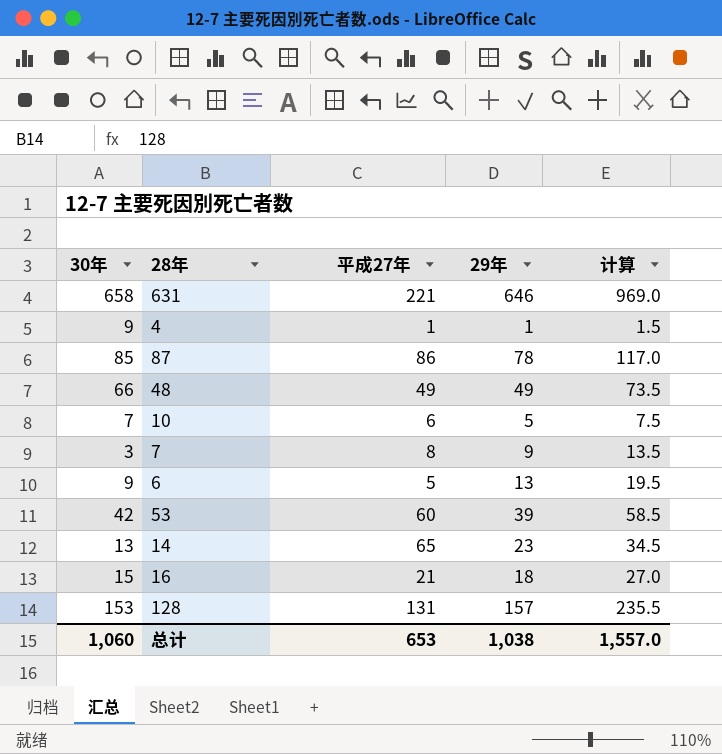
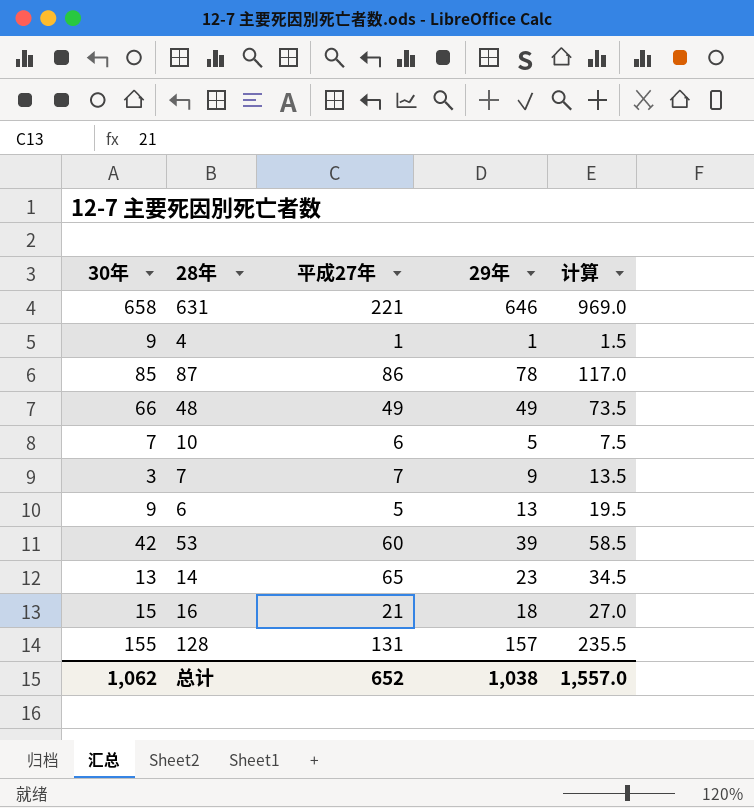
7 | 平成27年: 8 -> 7
128 | 30年: 153 -> 155
总计 | 30年: 1,060 -> 1,062
总计 | 平成27年: 653 -> 652

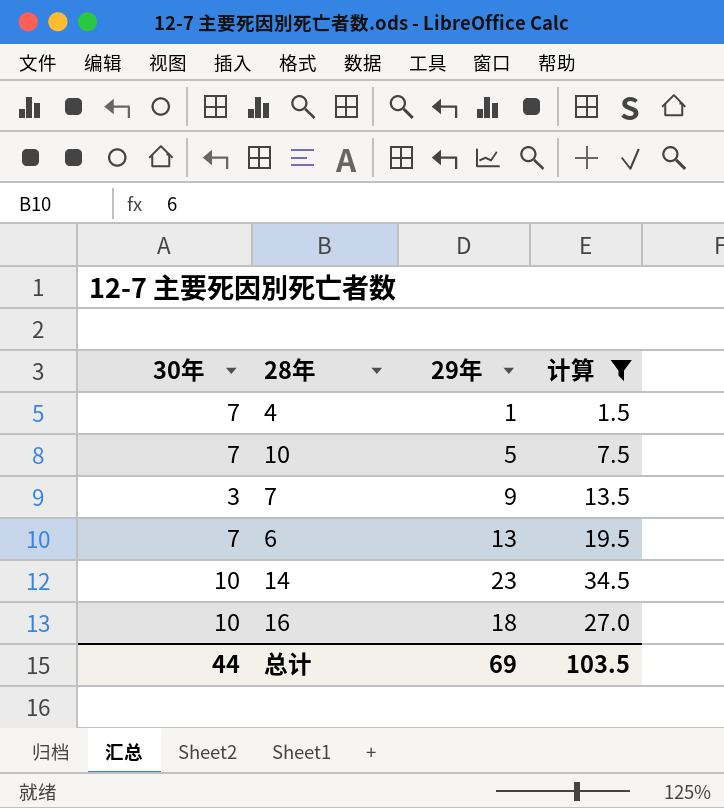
filter: none -> 计算 <= 34.5
column 平成27年 | position: 3 -> none
4 | 30年: 9 -> 7
6 | 30年: 9 -> 7
14 | 30年: 13 -> 10
16 | 30年: 15 -> 10
总计 | 30年: 1,062 -> 44
总计 | 29年: 1,038 -> 69
总计 | 计算: 1,557.0 -> 103.5

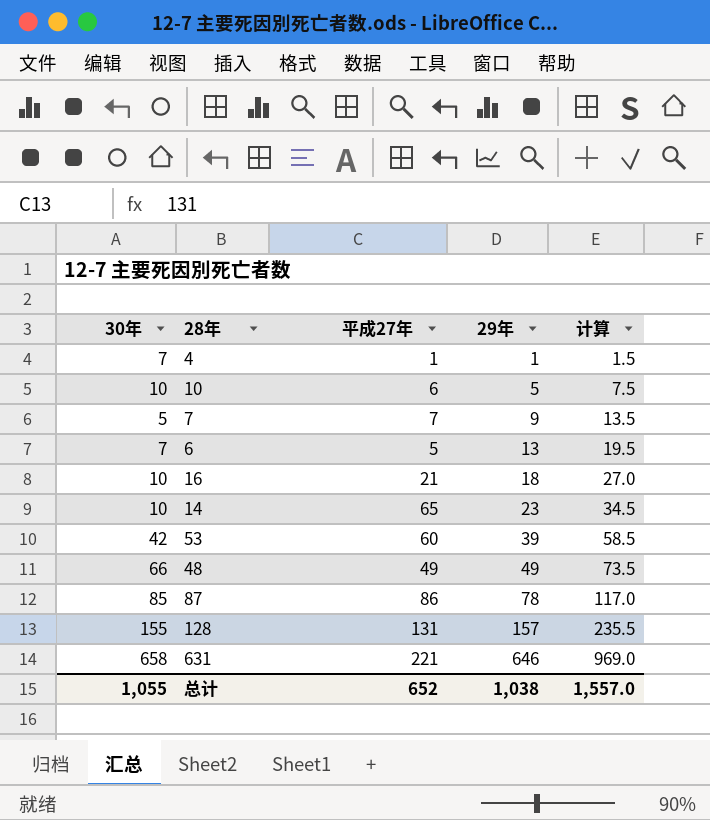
filter: 计算 <= 34.5 -> none
row order: none -> 29年 ascending
column 平成27年 | position: none -> 3
10 | 30年: 7 -> 10
7 | 30年: 3 -> 5
总计 | 30年: 44 -> 1,055
总计 | 29年: 69 -> 1,038
总计 | 计算: 103.5 -> 1,557.0

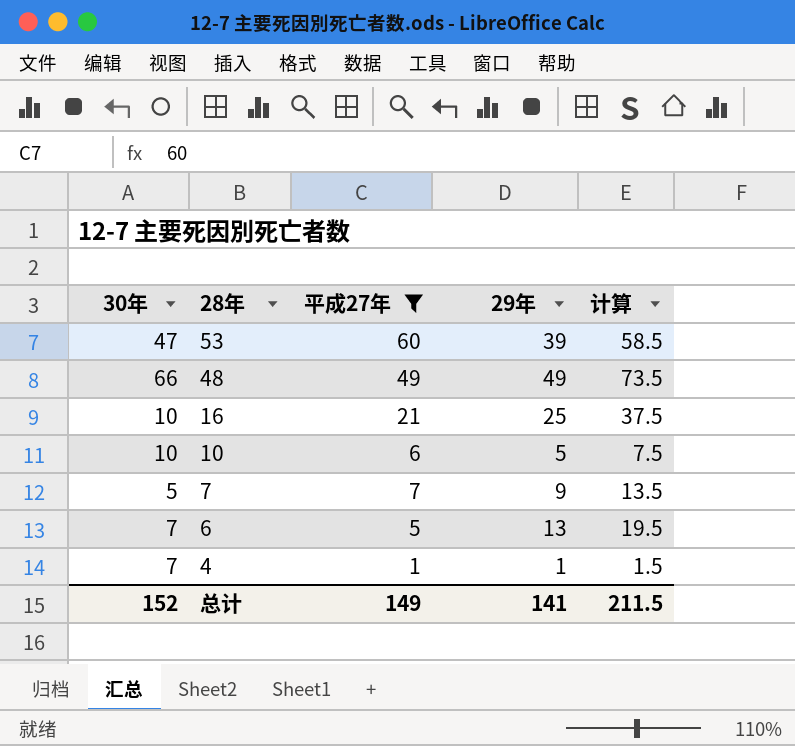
filter: none -> 平成27年 <= 60
row order: 29年 ascending -> 28年 descending
53 | 30年: 42 -> 47
16 | 29年: 18 -> 25
16 | 计算: 27.0 -> 37.5
总计 | 30年: 1,055 -> 152
总计 | 平成27年: 652 -> 149
总计 | 29年: 1,038 -> 141
总计 | 计算: 1,557.0 -> 211.5

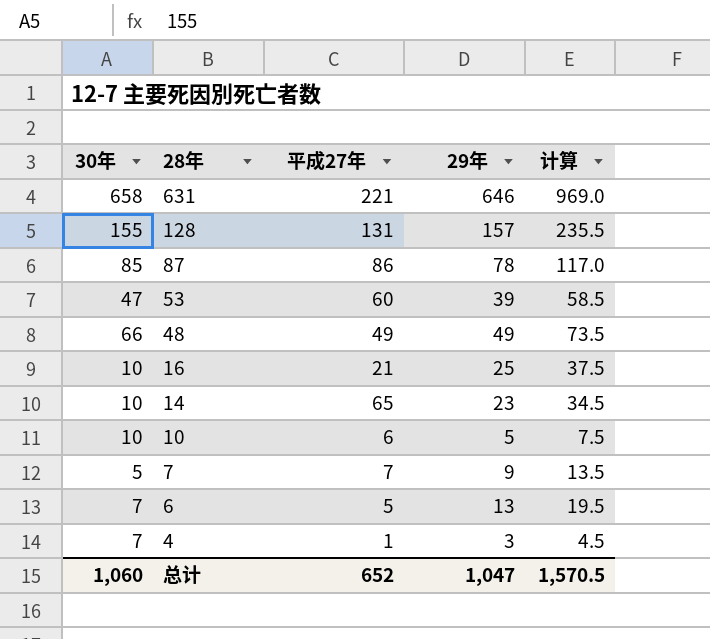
filter: 平成27年 <= 60 -> none
4 | 29年: 1 -> 3
4 | 计算: 1.5 -> 4.5
总计 | 30年: 152 -> 1,060
总计 | 平成27年: 149 -> 652
总计 | 29年: 141 -> 1,047
总计 | 计算: 211.5 -> 1,570.5

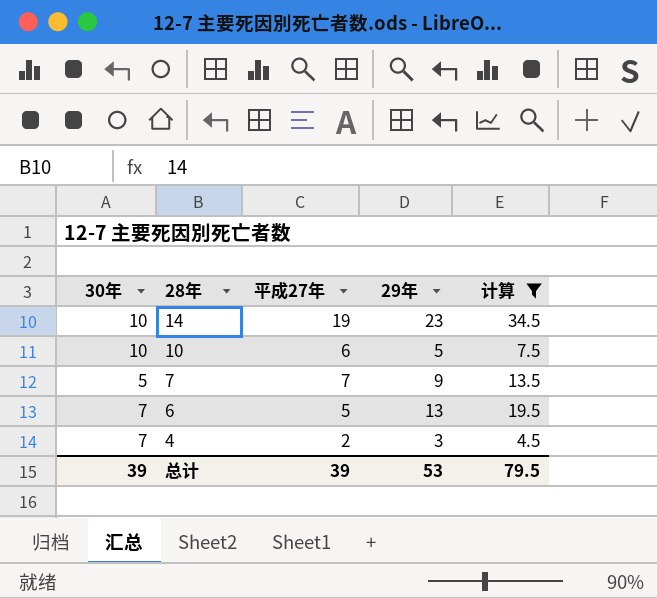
filter: none -> 计算 <= 34.5
14 | 平成27年: 65 -> 19
4 | 平成27年: 1 -> 2
总计 | 30年: 1,060 -> 39
总计 | 平成27年: 652 -> 39
总计 | 29年: 1,047 -> 53
总计 | 计算: 1,570.5 -> 79.5

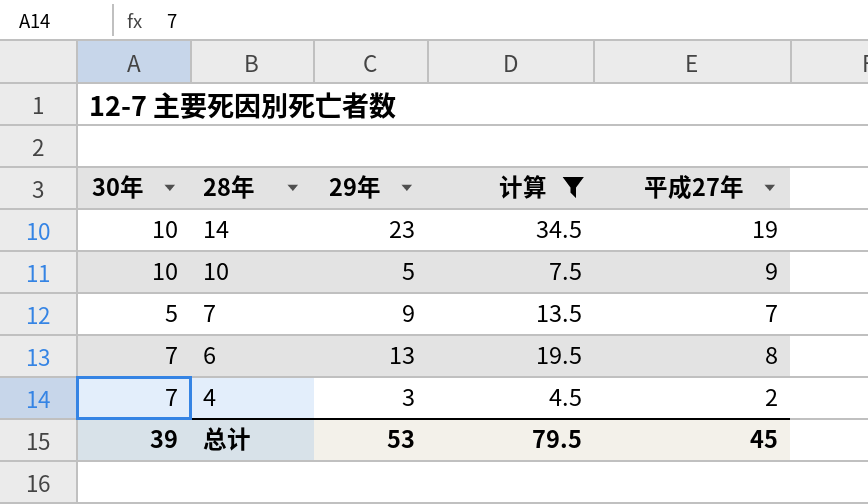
column 平成27年 | position: 3 -> 5
10 | 平成27年: 6 -> 9
6 | 平成27年: 5 -> 8
总计 | 平成27年: 39 -> 45

